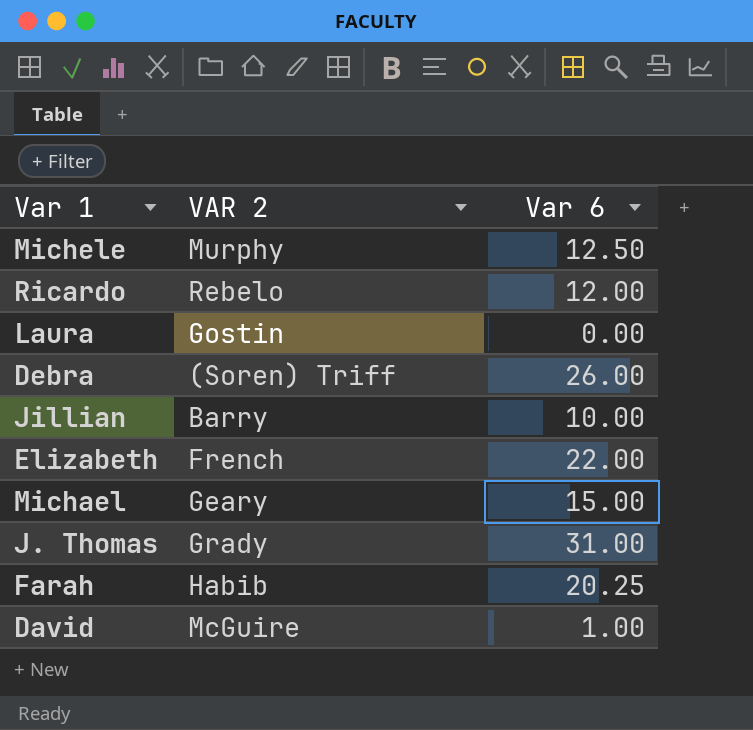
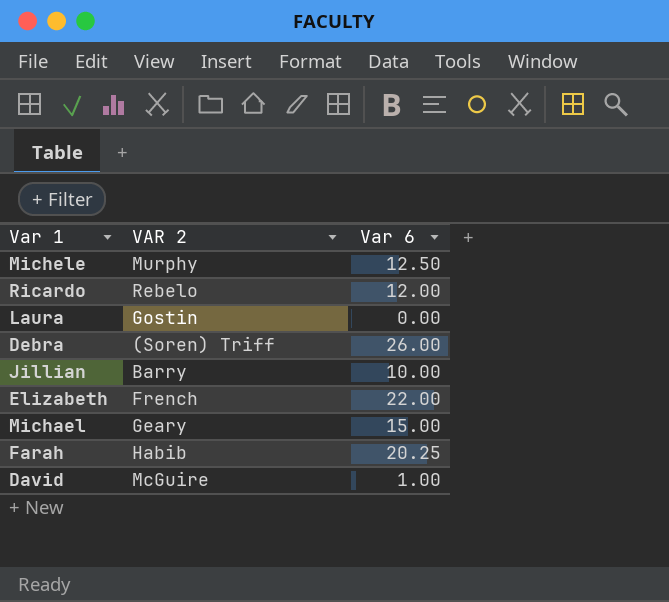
row J. Thomas: Grady | 31.00 -> none

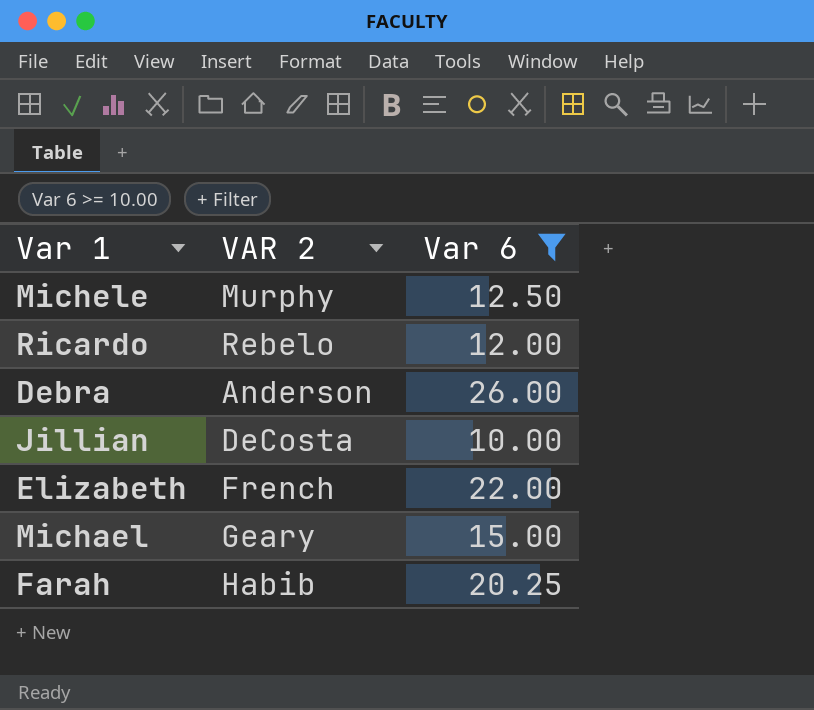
filter: none -> Var 6 >= 10.00
Debra | VAR 2: (Soren) Triff -> Anderson
Jillian | VAR 2: Barry -> DeCosta

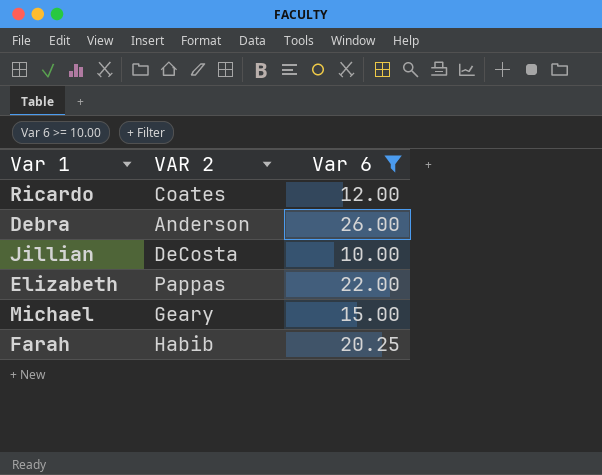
row Michele: Murphy | 12.50 -> none
Ricardo | VAR 2: Rebelo -> Coates
Elizabeth | VAR 2: French -> Pappas

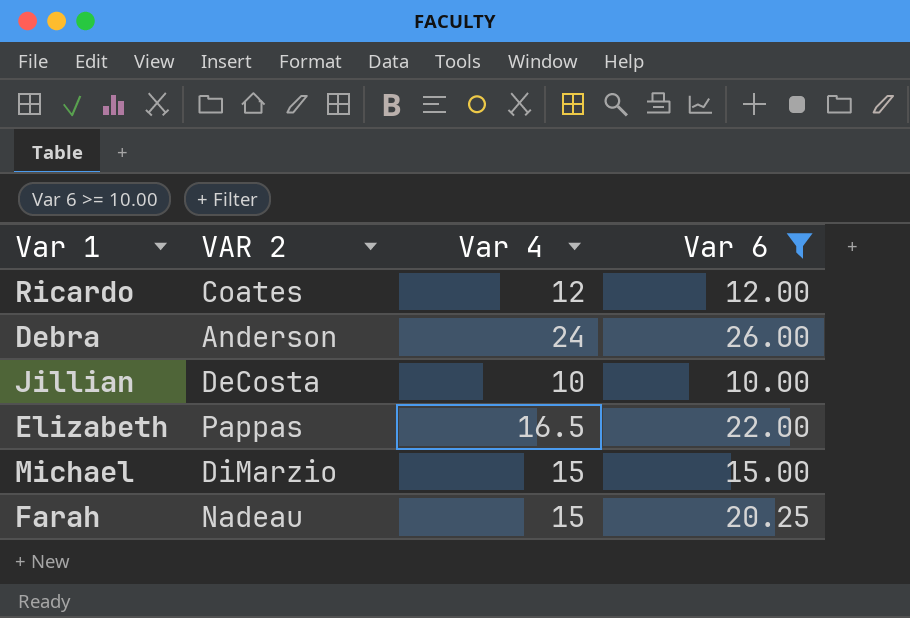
column Var 4 | position: none -> 3
Michael | VAR 2: Geary -> DiMarzio
Farah | VAR 2: Habib -> Nadeau

